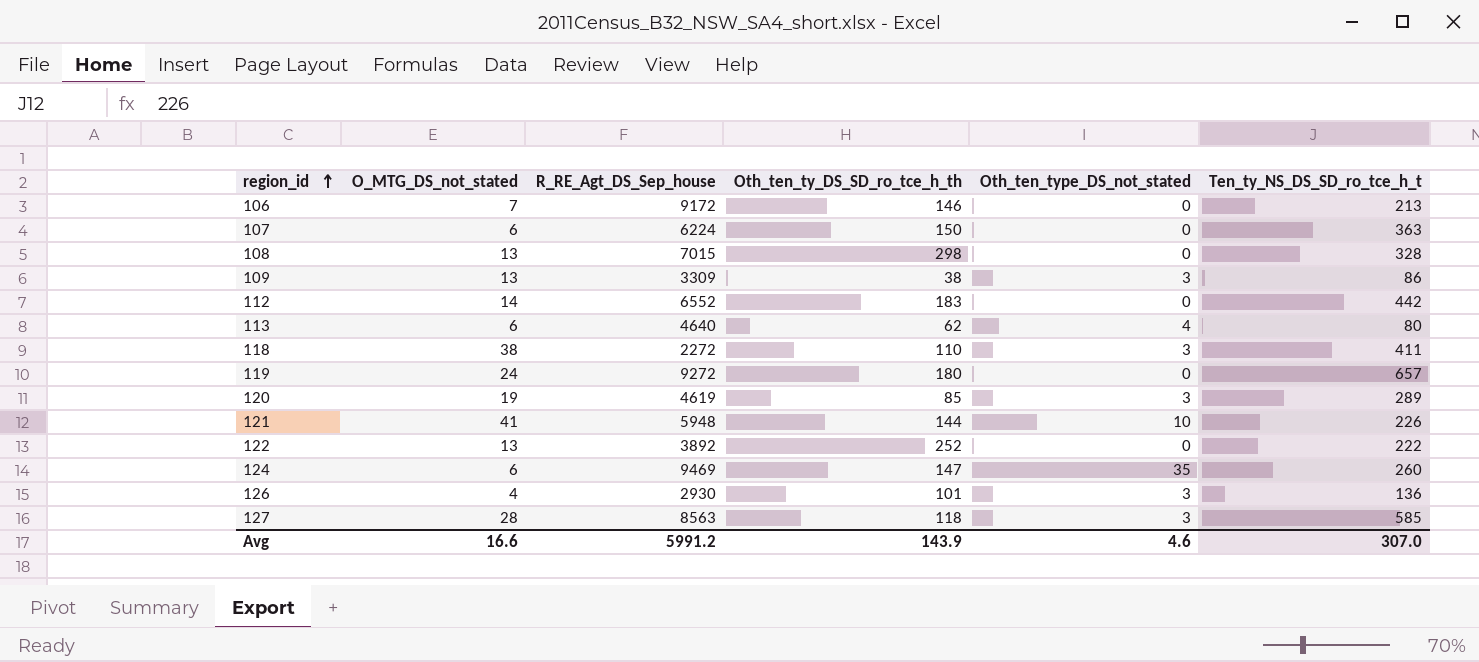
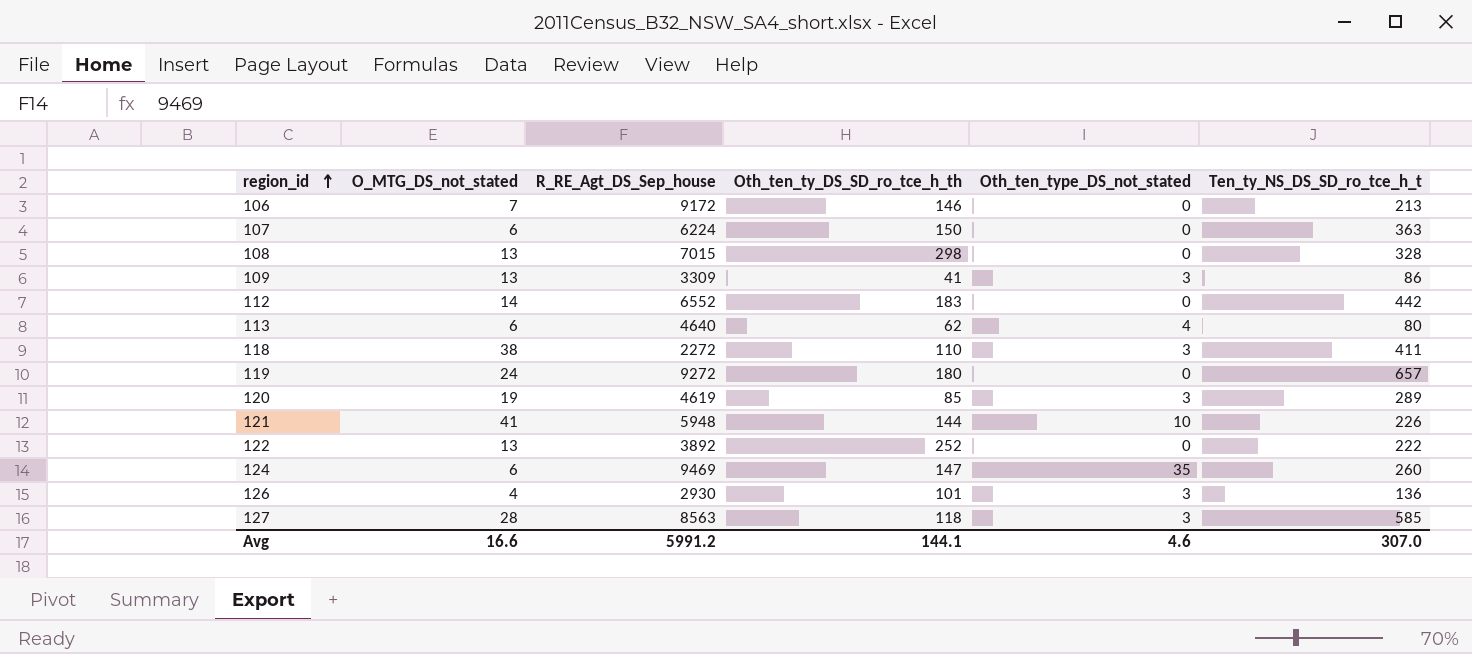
109 | Oth_ten_ty_DS_SD_ro_tce_h_th: 38 -> 41
Avg | Oth_ten_ty_DS_SD_ro_tce_h_th: 143.9 -> 144.1

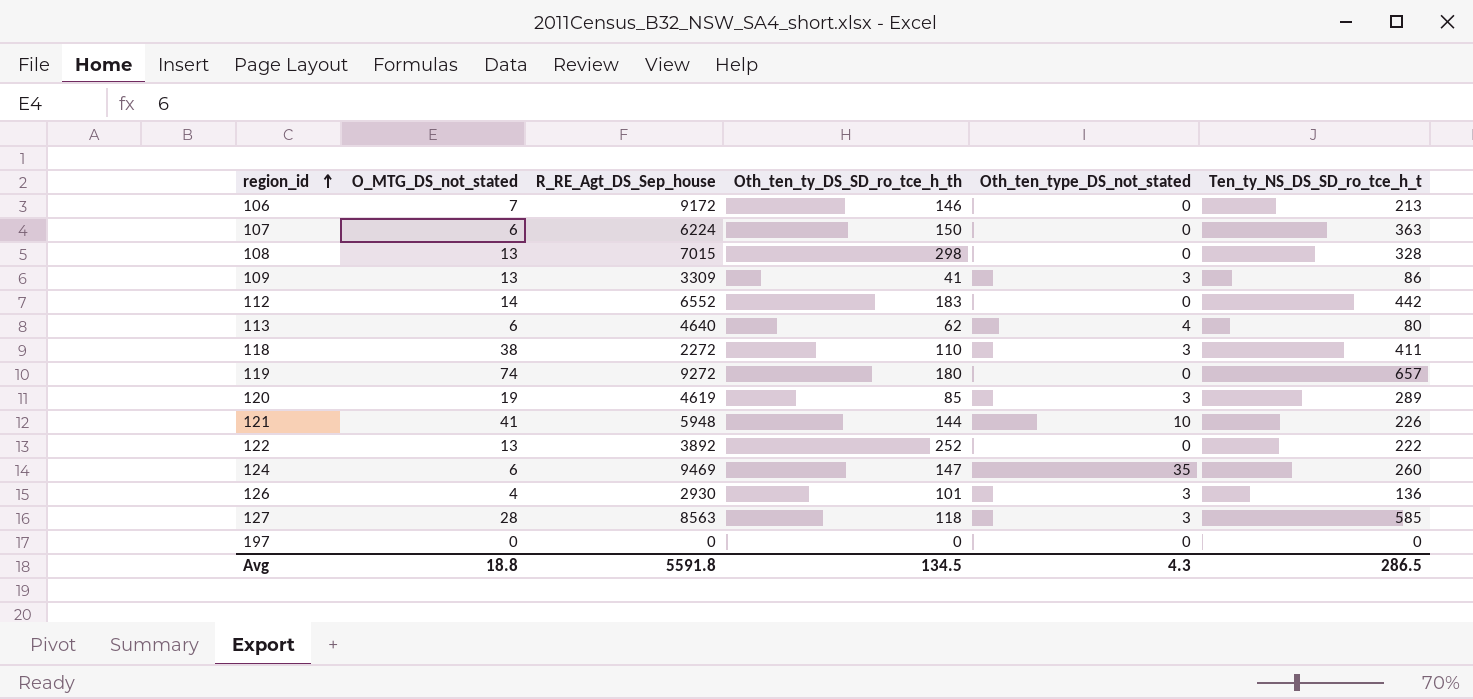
119 | O_MTG_DS_not_stated: 24 -> 74
row 197: none -> 0 | 0 | 0 | 0 | 0
Avg | O_MTG_DS_not_stated: 16.6 -> 18.8
Avg | R_RE_Agt_DS_Sep_house: 5991.2 -> 5591.8
Avg | Oth_ten_ty_DS_SD_ro_tce_h_th: 144.1 -> 134.5
Avg | Oth_ten_type_DS_not_stated: 4.6 -> 4.3
Avg | Ten_ty_NS_DS_SD_ro_tce_h_t: 307.0 -> 286.5

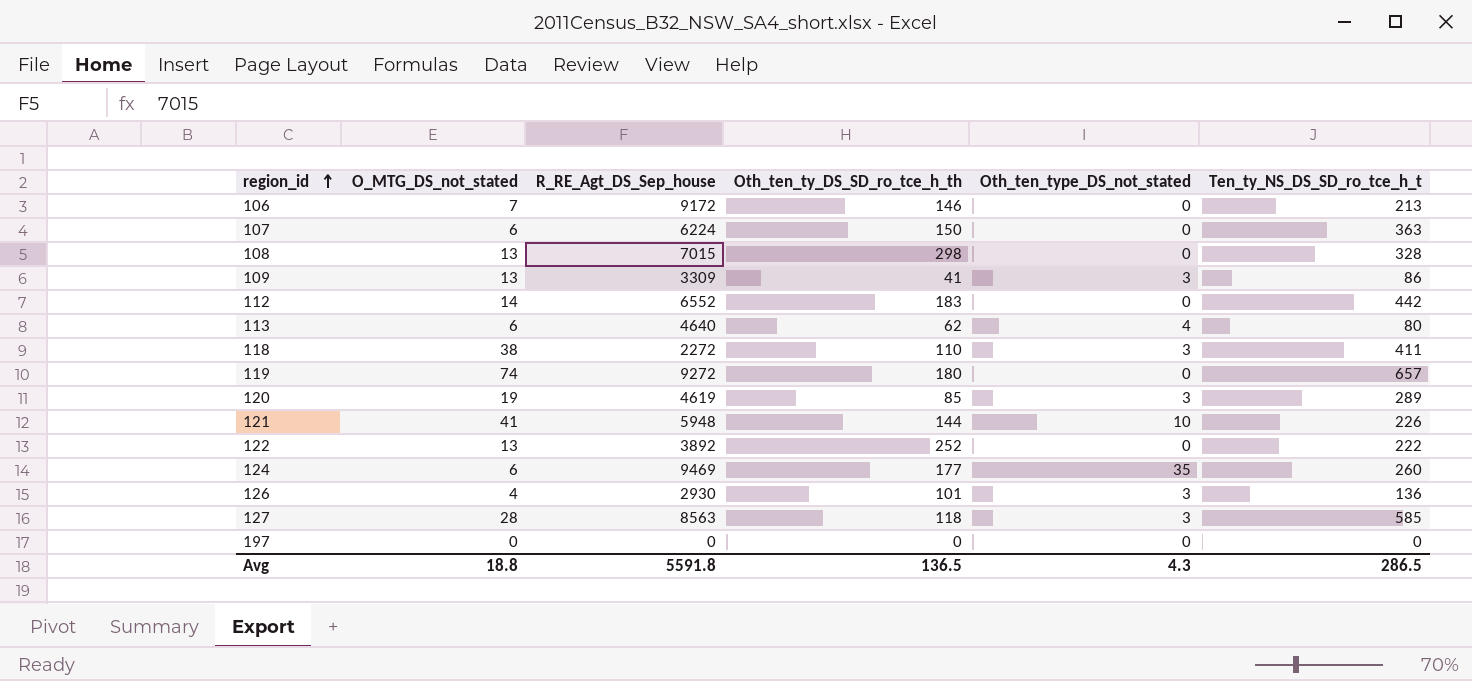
124 | Oth_ten_ty_DS_SD_ro_tce_h_th: 147 -> 177
Avg | Oth_ten_ty_DS_SD_ro_tce_h_th: 134.5 -> 136.5

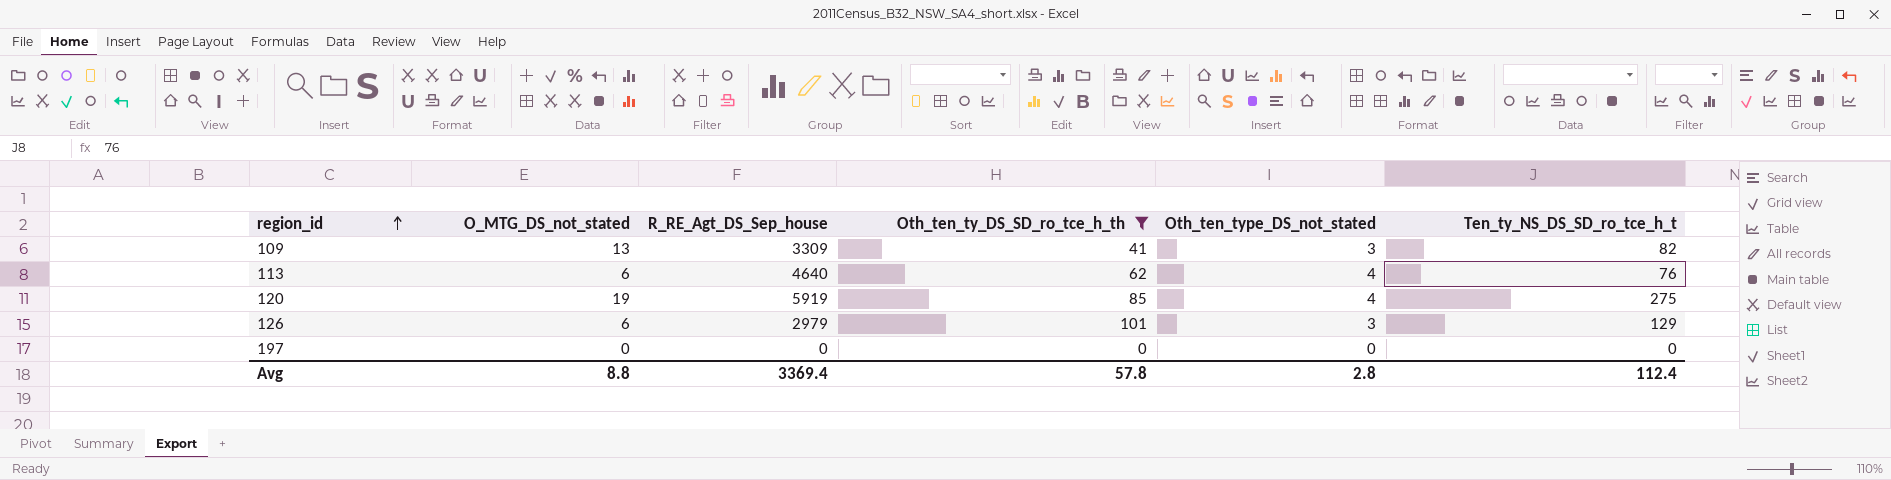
filter: none -> Oth_ten_ty_DS_SD_ro_tce_h_th <= 101
109 | Ten_ty_NS_DS_SD_ro_tce_h_t: 86 -> 82
113 | Ten_ty_NS_DS_SD_ro_tce_h_t: 80 -> 76
120 | R_RE_Agt_DS_Sep_house: 4619 -> 5919
120 | Oth_ten_type_DS_not_stated: 3 -> 4
120 | Ten_ty_NS_DS_SD_ro_tce_h_t: 289 -> 275
126 | O_MTG_DS_not_stated: 4 -> 6
126 | R_RE_Agt_DS_Sep_house: 2930 -> 2979
126 | Ten_ty_NS_DS_SD_ro_tce_h_t: 136 -> 129
Avg | O_MTG_DS_not_stated: 18.8 -> 8.8
Avg | R_RE_Agt_DS_Sep_house: 5591.8 -> 3369.4
Avg | Oth_ten_ty_DS_SD_ro_tce_h_th: 136.5 -> 57.8
Avg | Oth_ten_type_DS_not_stated: 4.3 -> 2.8
Avg | Ten_ty_NS_DS_SD_ro_tce_h_t: 286.5 -> 112.4

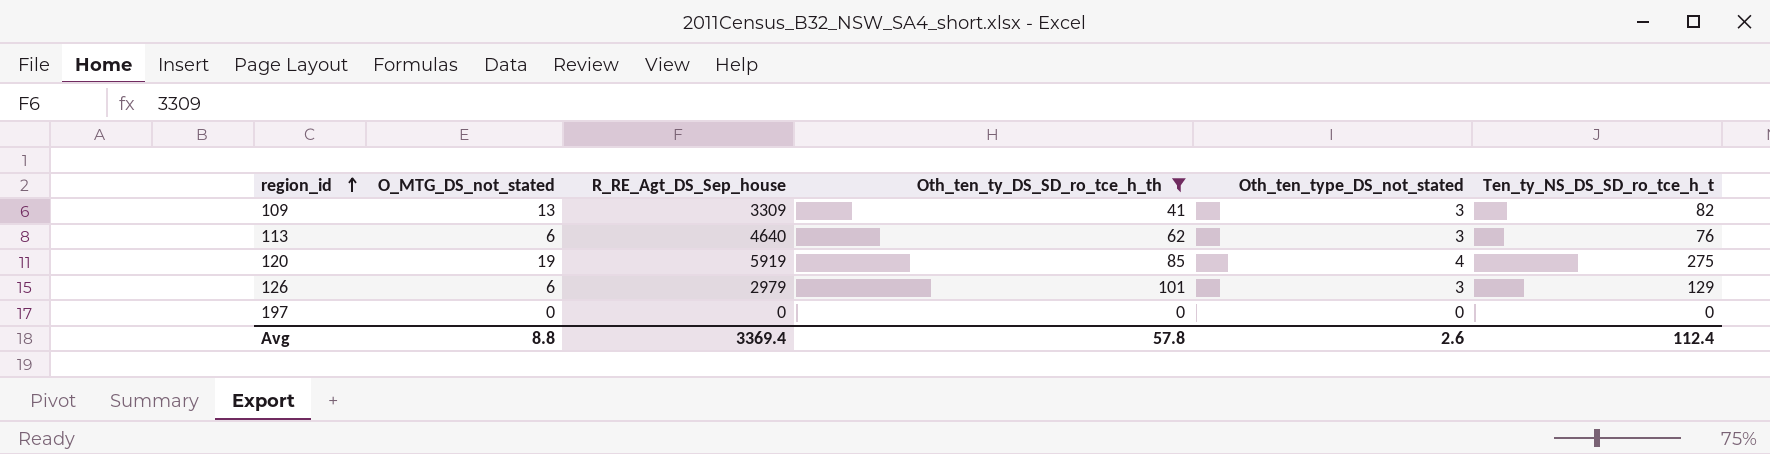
113 | Oth_ten_type_DS_not_stated: 4 -> 3
Avg | Oth_ten_type_DS_not_stated: 2.8 -> 2.6

